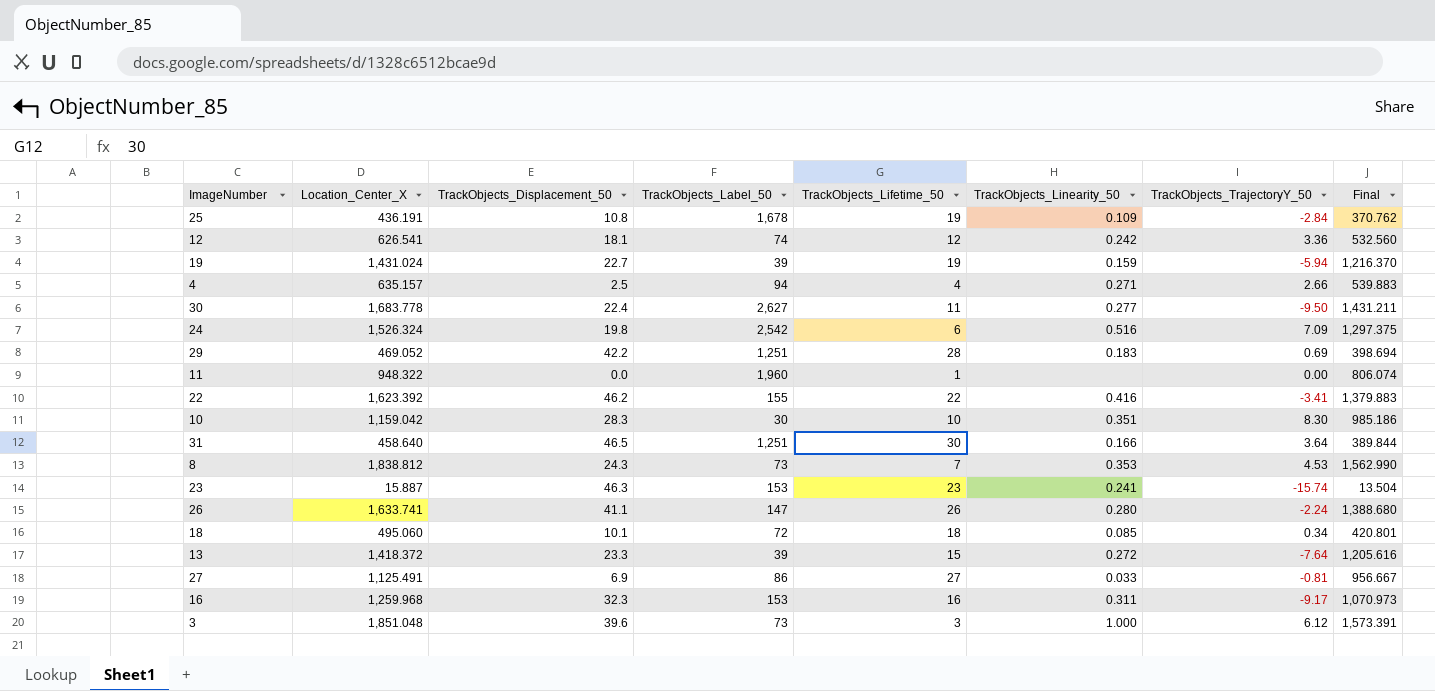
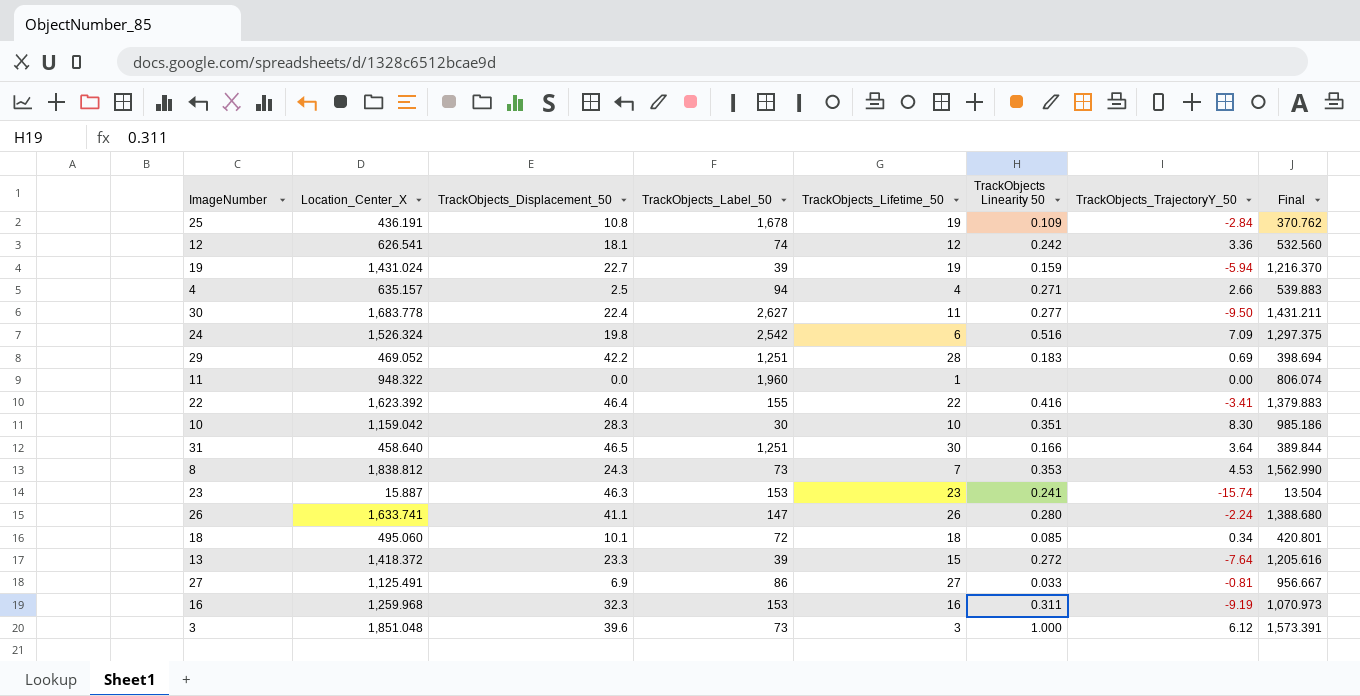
column name: TrackObjects_Linearity_50 -> TrackObjects Linearity 50
22 | TrackObjects_Displacement_50: 46.2 -> 46.4
16 | TrackObjects_TrajectoryY_50: -9.17 -> -9.19

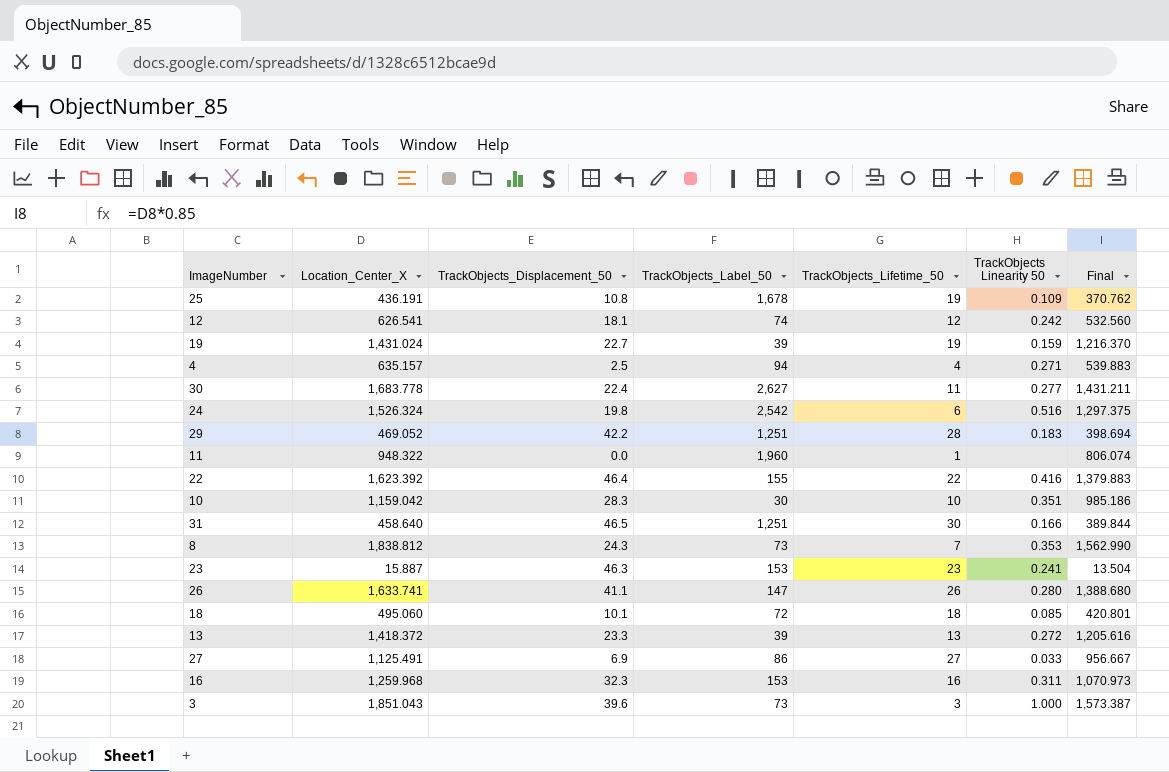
column TrackObjects_TrajectoryY_50 | position: 7 -> none
13 | TrackObjects_Lifetime_50: 15 -> 13
3 | Location_Center_X: 1,851.048 -> 1,851.043
3 | Final: 1,573.391 -> 1,573.387

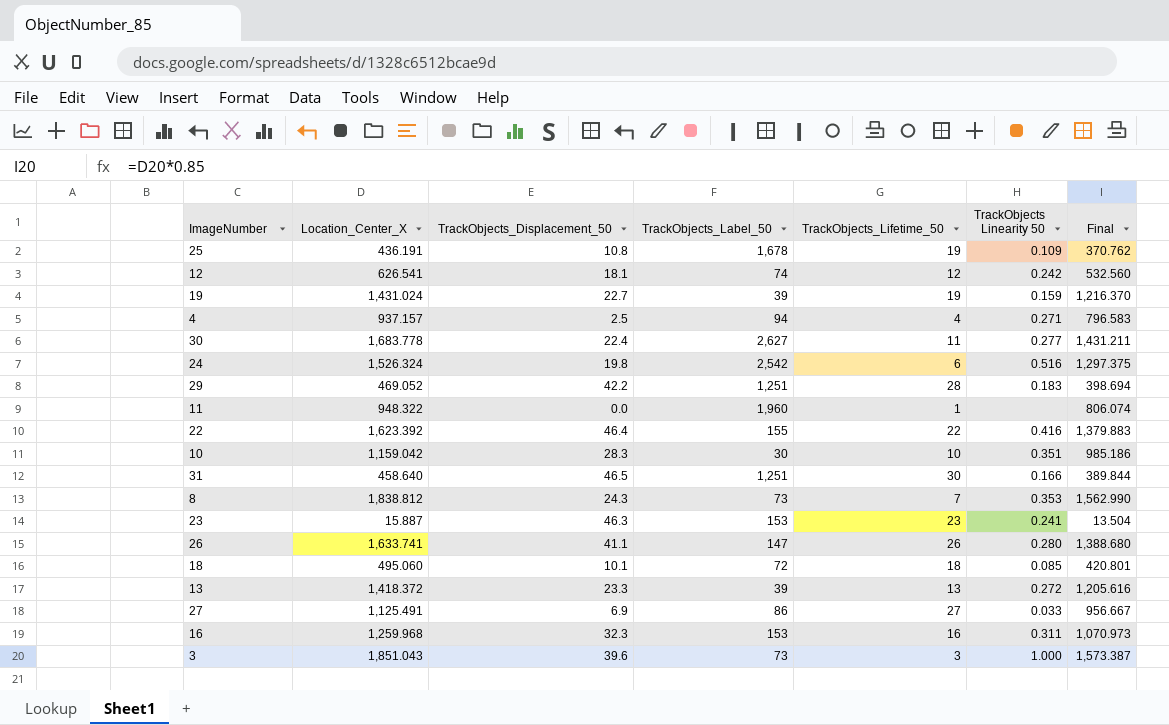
4 | Location_Center_X: 635.157 -> 937.157
4 | Final: 539.883 -> 796.583

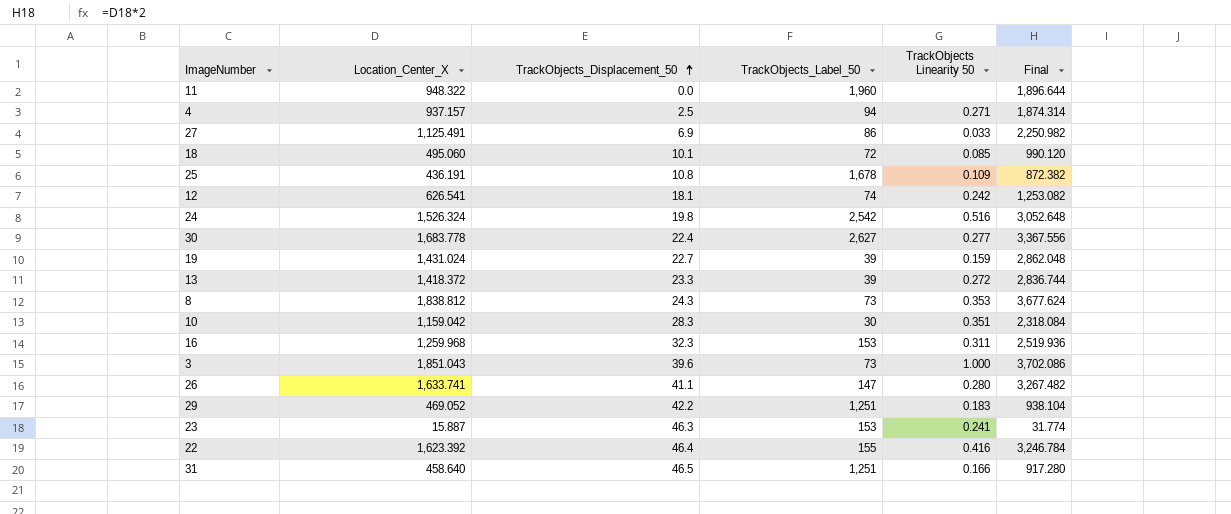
row order: none -> TrackObjects_Displacement_50 ascending
column TrackObjects_Lifetime_50 | position: 5 -> none
column Final | formula: [Location_Center_X] * 0.85 -> [Location_Center_X] * 2

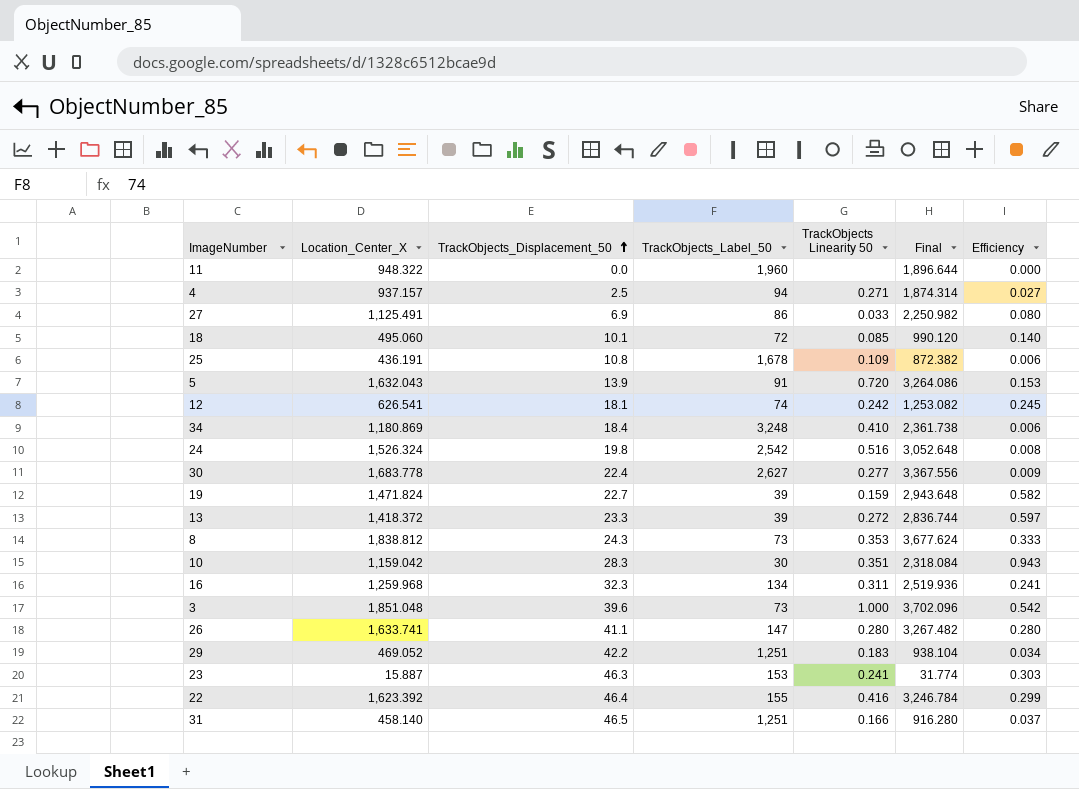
column Efficiency | formula: none -> [TrackObjects_Displacement_50] / [TrackObjects_Label_50]
row 5: none -> 1,632.043 | 13.9 | 91 | 0.720 | 3,264.086 | 0.153
row 34: none -> 1,180.869 | 18.4 | 3,248 | 0.410 | 2,361.738 | 0.006
19 | Location_Center_X: 1,431.024 -> 1,471.824
19 | Final: 2,862.048 -> 2,943.648
16 | TrackObjects_Label_50: 153 -> 134
3 | Location_Center_X: 1,851.043 -> 1,851.048
3 | Final: 3,702.086 -> 3,702.096
31 | Location_Center_X: 458.640 -> 458.140
31 | Final: 917.280 -> 916.280

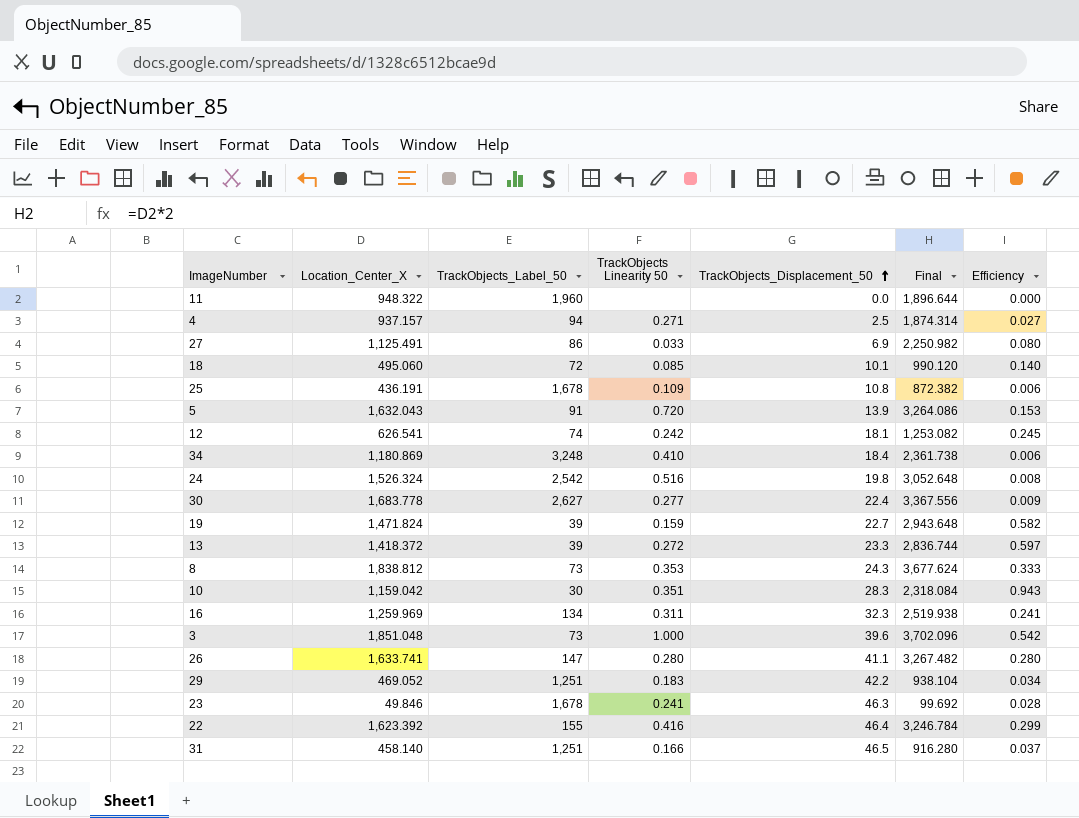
column TrackObjects_Displacement_50 | position: 3 -> 5
16 | Location_Center_X: 1,259.968 -> 1,259.969
16 | Final: 2,519.936 -> 2,519.938
23 | Location_Center_X: 15.887 -> 49.846
23 | TrackObjects_Label_50: 153 -> 1,678
23 | Final: 31.774 -> 99.692
23 | Efficiency: 0.303 -> 0.028

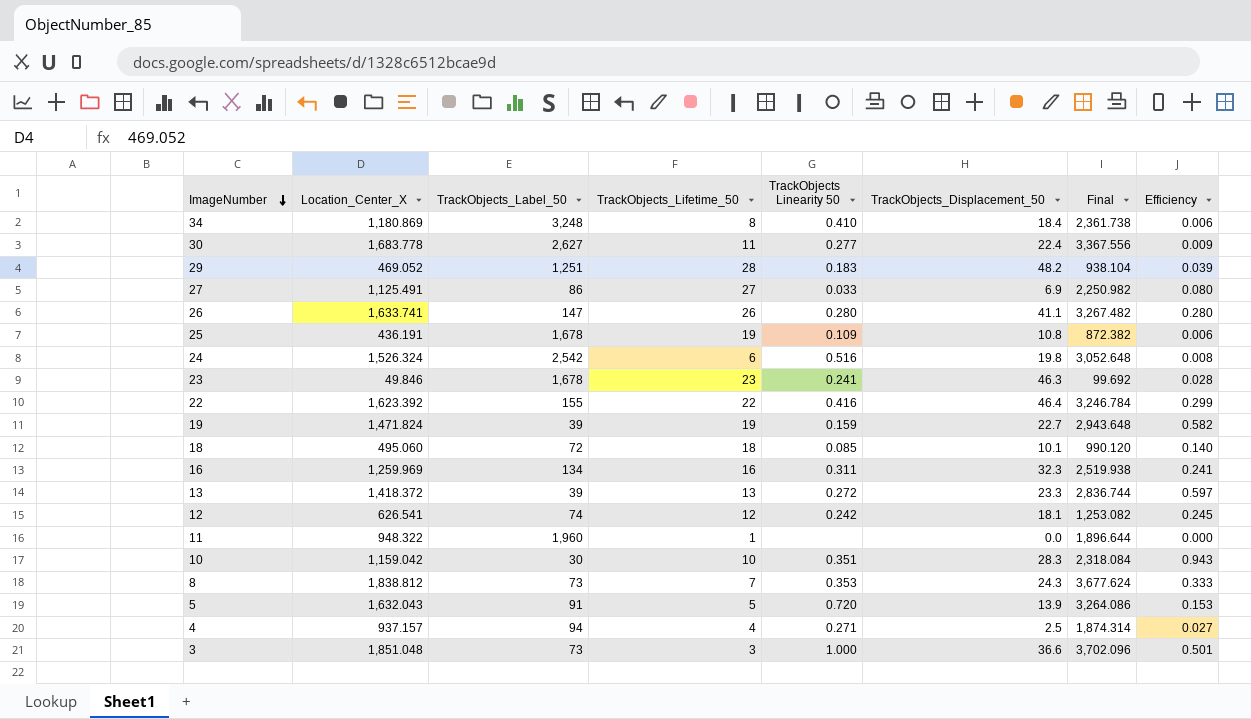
row order: TrackObjects_Displacement_50 ascending -> ImageNumber descending
column TrackObjects_Lifetime_50 | position: none -> 4
row 31: 458.140 | 1,251 | 0.166 | 46.5 | 916.280 | 0.037 -> none
29 | TrackObjects_Displacement_50: 42.2 -> 48.2
29 | Efficiency: 0.034 -> 0.039
3 | TrackObjects_Displacement_50: 39.6 -> 36.6
3 | Efficiency: 0.542 -> 0.501

